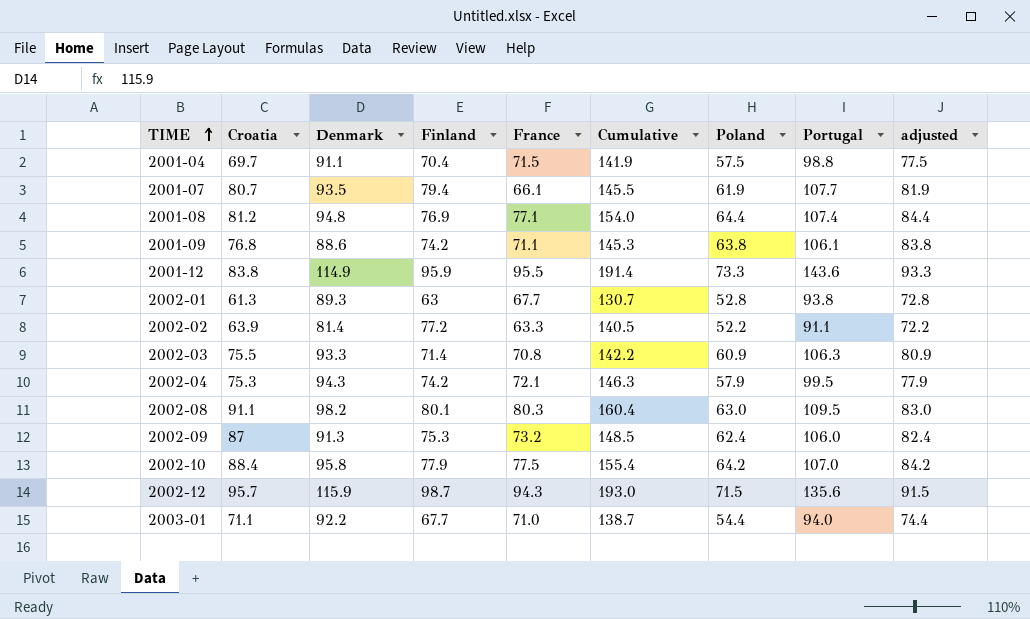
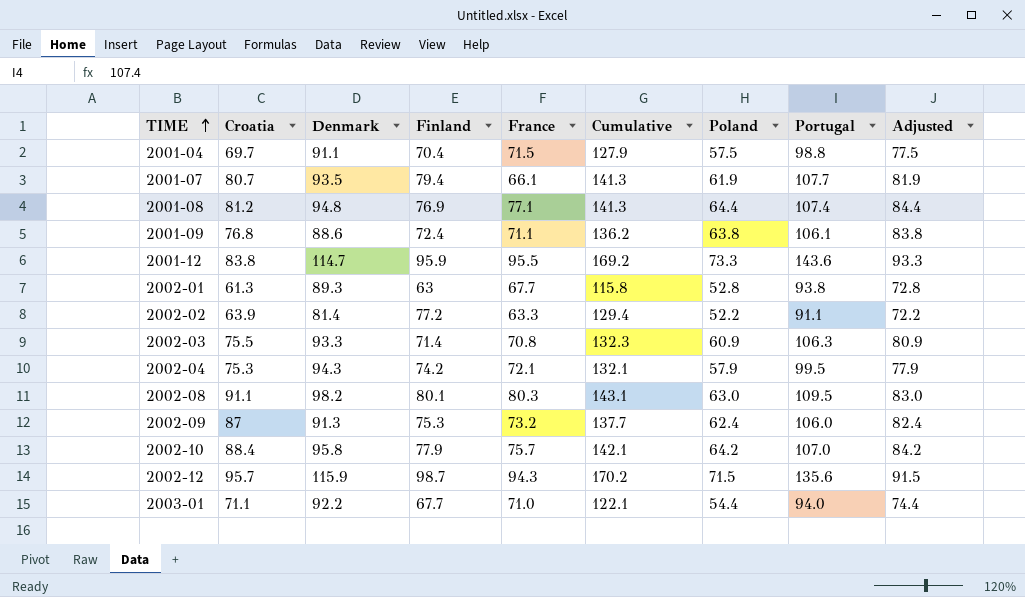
column Cumulative | formula: [Finland] + [France] -> [Finland] + [Poland]
column name: adjusted -> Adjusted
2001-09 | Finland: 74.2 -> 72.4
2001-12 | Denmark: 114.9 -> 114.7
2002-10 | France: 77.5 -> 75.7

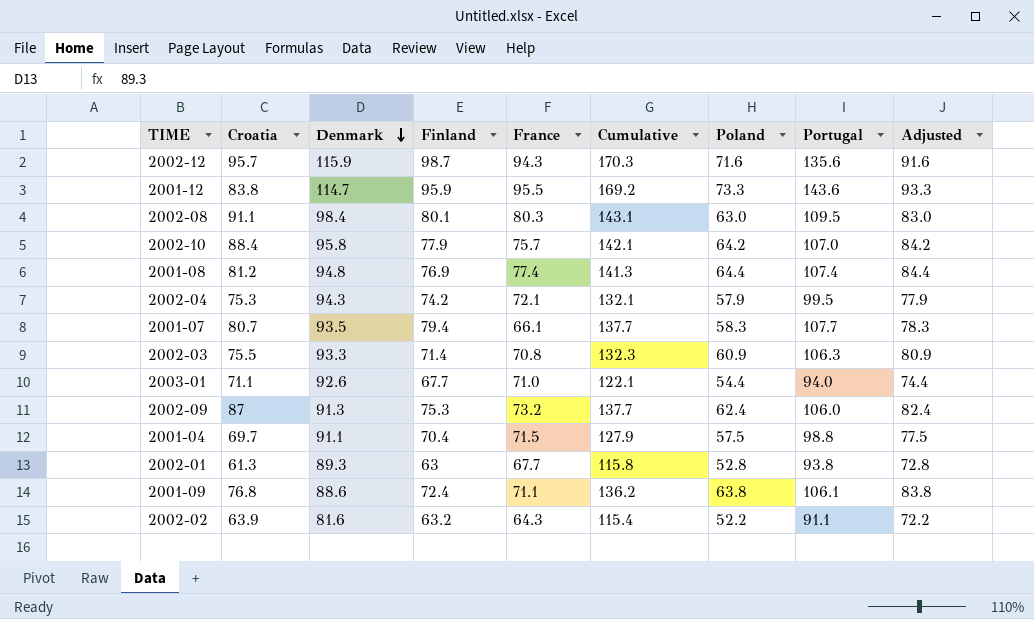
row order: TIME ascending -> Denmark descending
2002-12 | Cumulative: 170.2 -> 170.3
2002-12 | Poland: 71.5 -> 71.6
2002-12 | Adjusted: 91.5 -> 91.6
2002-08 | Denmark: 98.2 -> 98.4
2001-08 | France: 77.1 -> 77.4
2001-07 | Cumulative: 141.3 -> 137.7
2001-07 | Poland: 61.9 -> 58.3
2001-07 | Adjusted: 81.9 -> 78.3
2003-01 | Denmark: 92.2 -> 92.6
2002-02 | Denmark: 81.4 -> 81.6
2002-02 | Finland: 77.2 -> 63.2
2002-02 | France: 63.3 -> 64.3
2002-02 | Cumulative: 129.4 -> 115.4

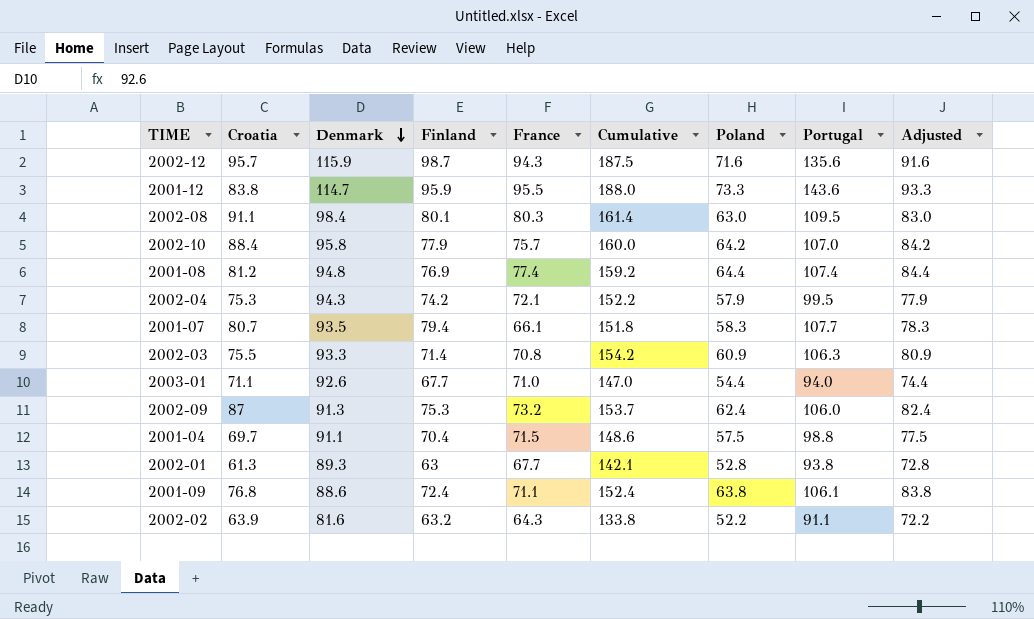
column Cumulative | formula: [Finland] + [Poland] -> [Denmark] + [Poland]

